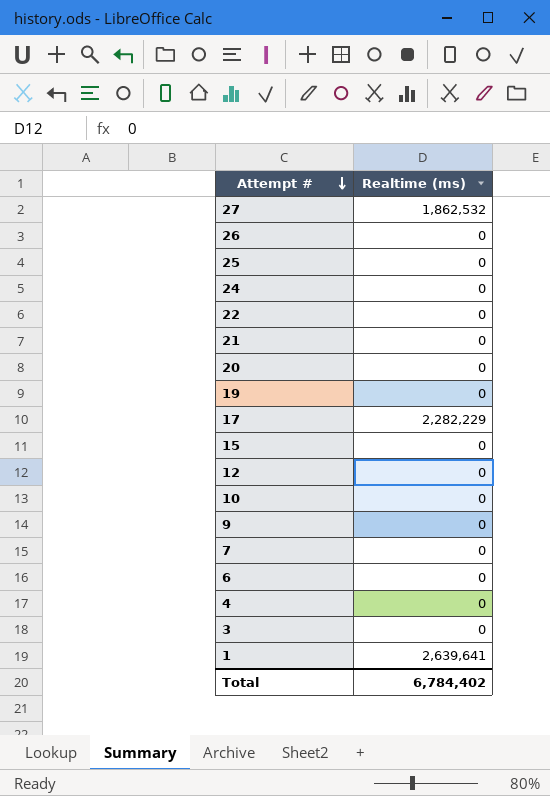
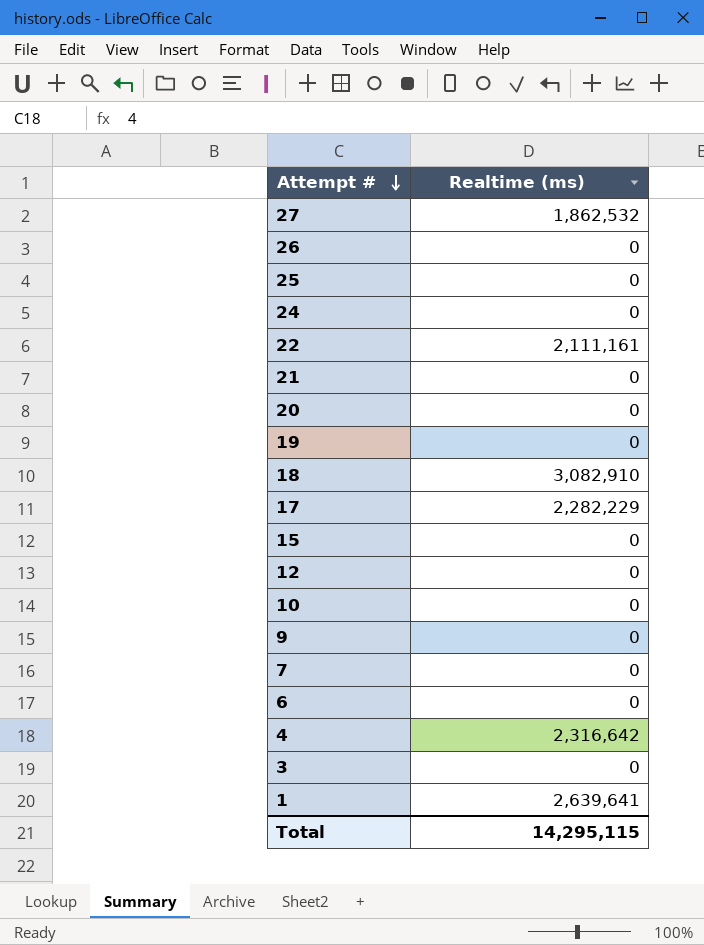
22 | Realtime (ms): 0 -> 2,111,161
row 18: none -> 3,082,910
4 | Realtime (ms): 0 -> 2,316,642
Total | Realtime (ms): 6,784,402 -> 14,295,115

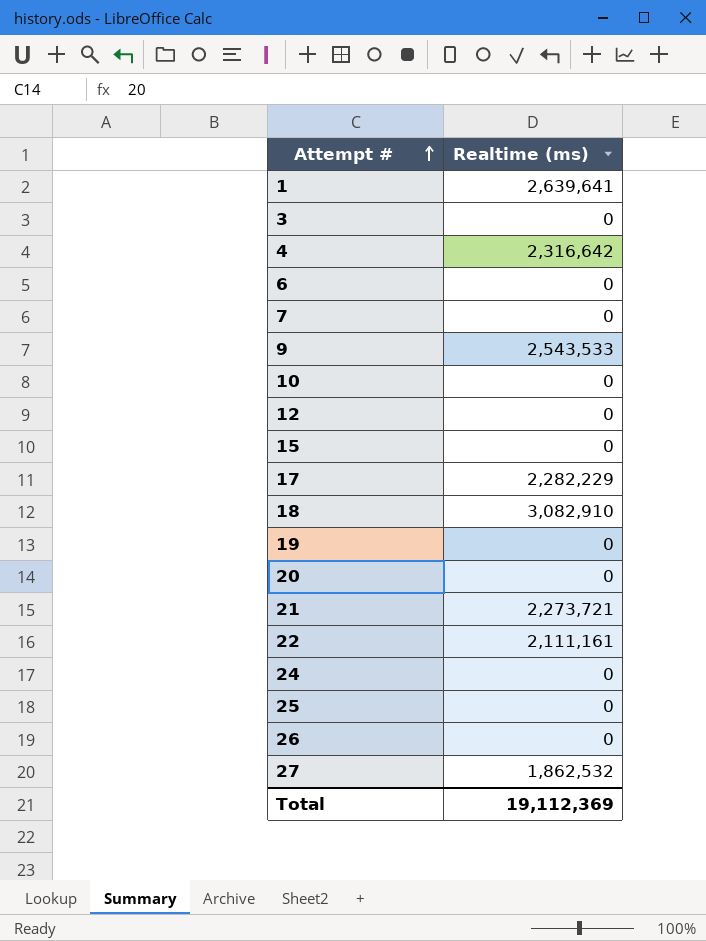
row order: Attempt # descending -> Attempt # ascending
9 | Realtime (ms): 0 -> 2,543,533
21 | Realtime (ms): 0 -> 2,273,721
Total | Realtime (ms): 14,295,115 -> 19,112,369

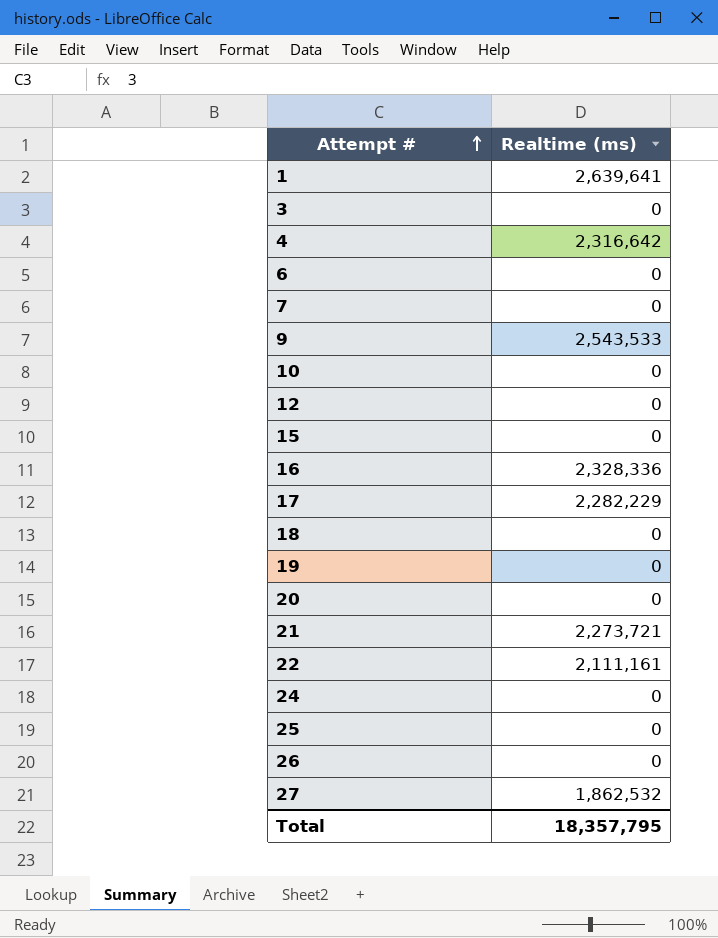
row 16: none -> 2,328,336
18 | Realtime (ms): 3,082,910 -> 0
Total | Realtime (ms): 19,112,369 -> 18,357,795

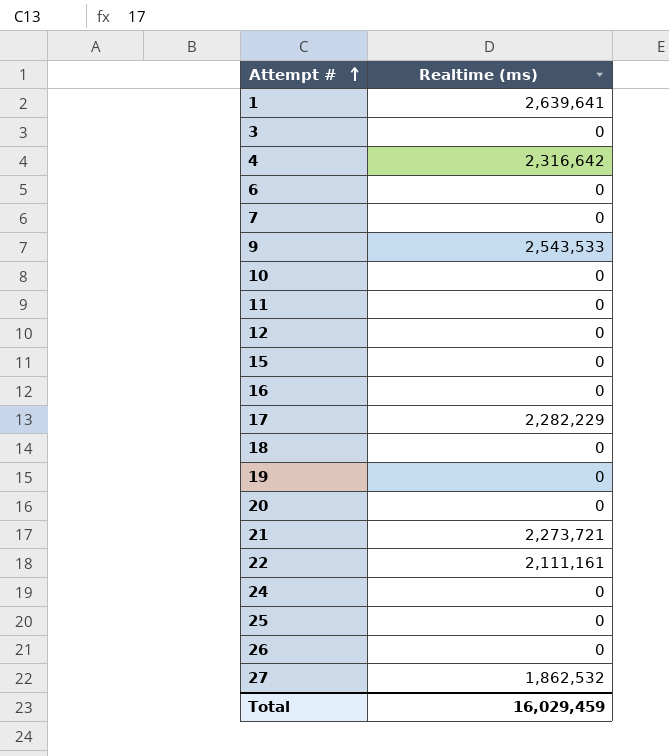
row 11: none -> 0
16 | Realtime (ms): 2,328,336 -> 0
Total | Realtime (ms): 18,357,795 -> 16,029,459

